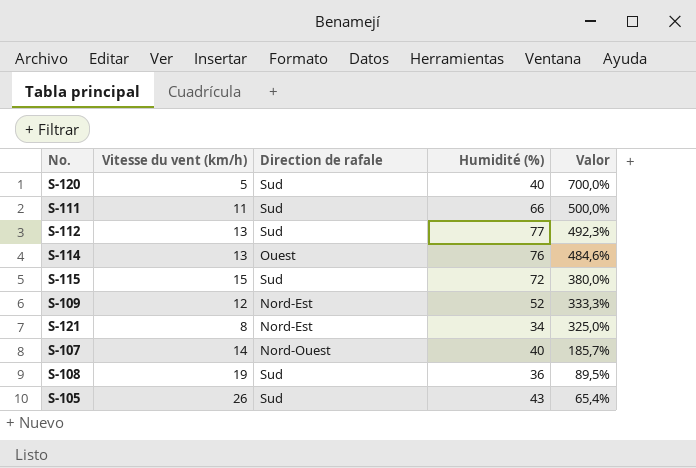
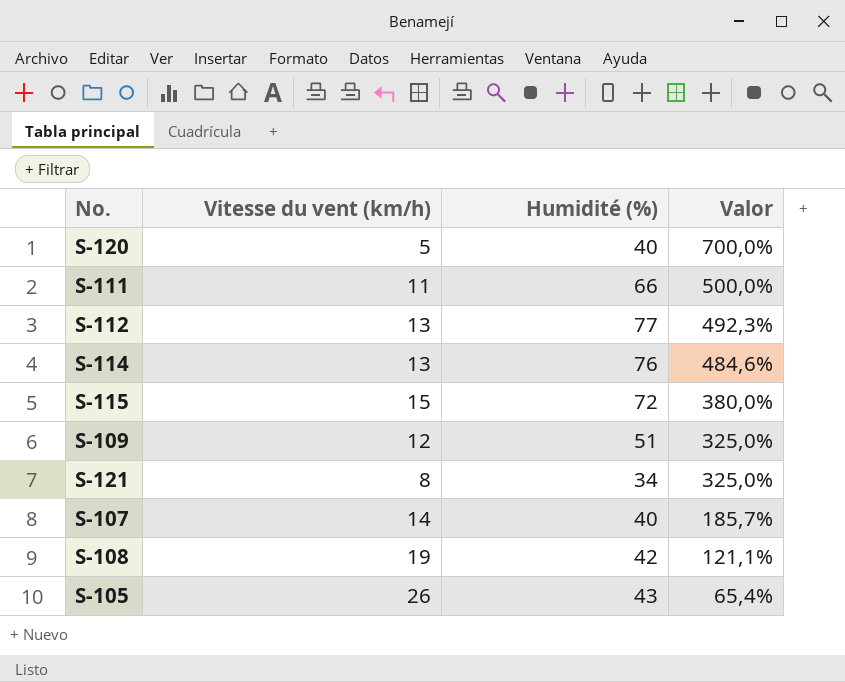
column Direction de rafale | position: 3 -> none
S-109 | Humidité (%): 52 -> 51
S-109 | Valor: 333,3% -> 325,0%
S-108 | Humidité (%): 36 -> 42
S-108 | Valor: 89,5% -> 121,1%

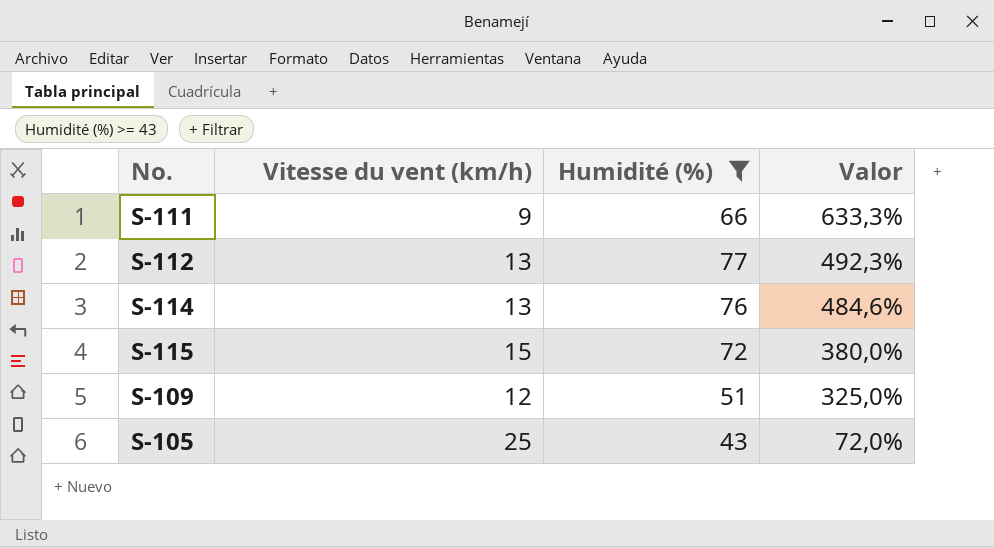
filter: none -> Humidité (%) >= 43
S-111 | Vitesse du vent (km/h): 11 -> 9
S-111 | Valor: 500,0% -> 633,3%
S-105 | Vitesse du vent (km/h): 26 -> 25
S-105 | Valor: 65,4% -> 72,0%

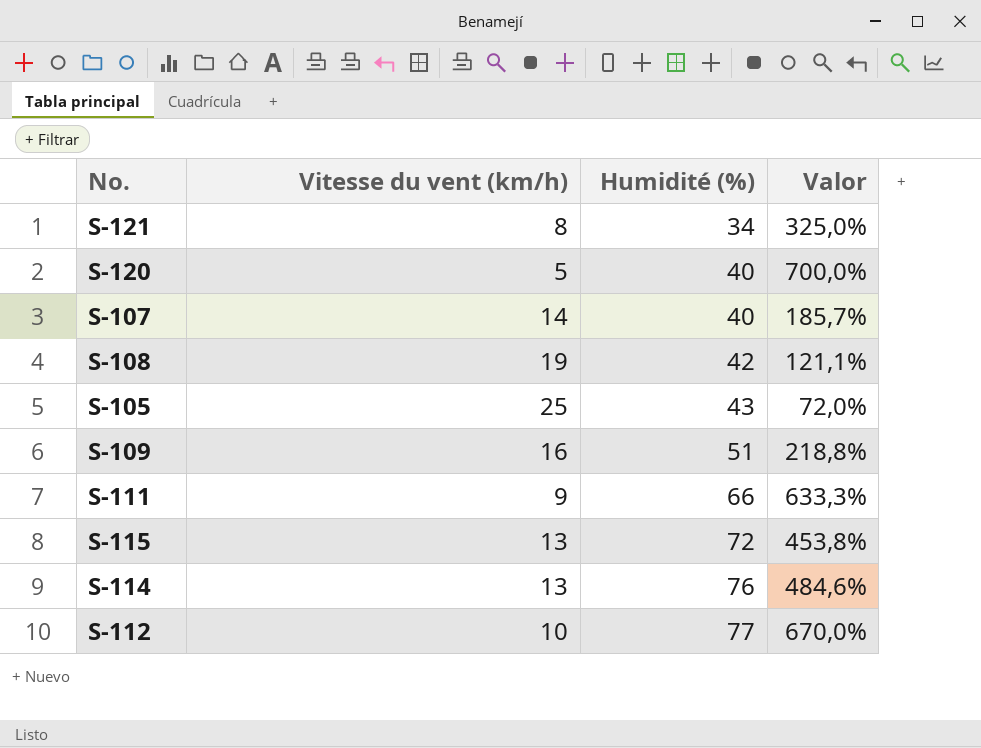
filter: Humidité (%) >= 43 -> none
row order: Valor descending -> Humidité (%) ascending
S-109 | Vitesse du vent (km/h): 12 -> 16
S-109 | Valor: 325,0% -> 218,8%
S-115 | Vitesse du vent (km/h): 15 -> 13
S-115 | Valor: 380,0% -> 453,8%
S-112 | Vitesse du vent (km/h): 13 -> 10
S-112 | Valor: 492,3% -> 670,0%

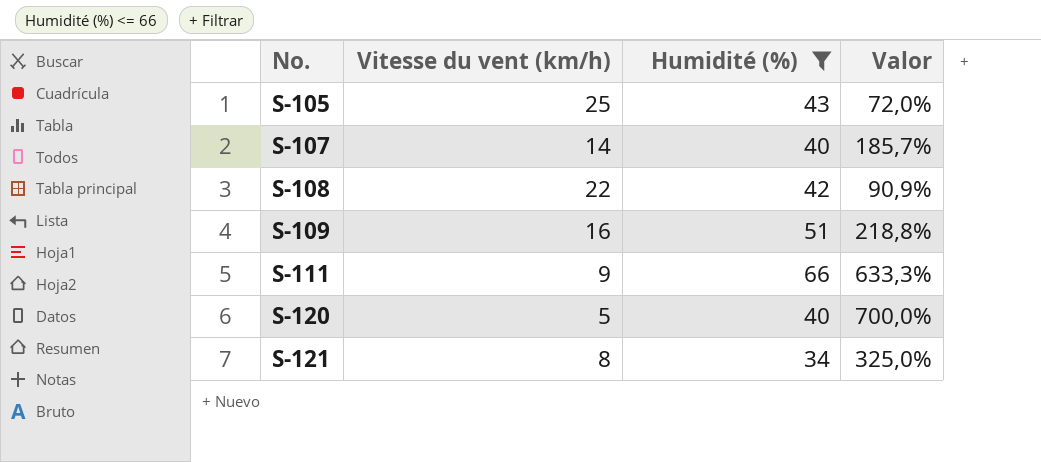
filter: none -> Humidité (%) <= 66
row order: Humidité (%) ascending -> No. ascending
S-108 | Vitesse du vent (km/h): 19 -> 22
S-108 | Valor: 121,1% -> 90,9%

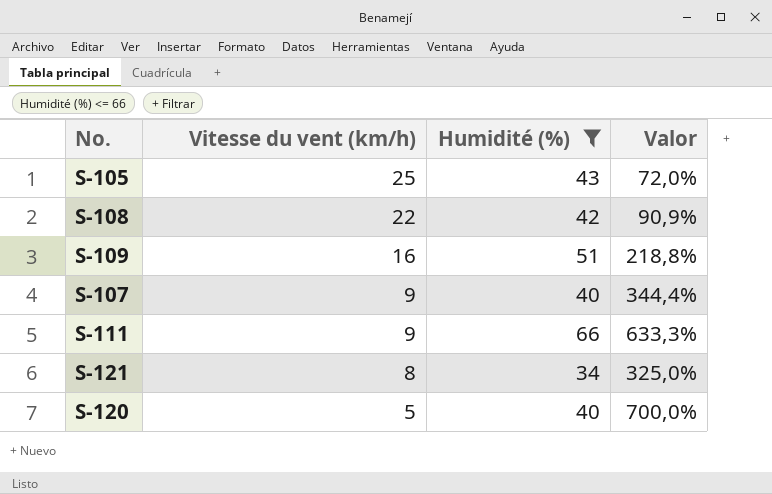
row order: No. ascending -> Vitesse du vent (km/h) descending
S-107 | Vitesse du vent (km/h): 14 -> 9
S-107 | Valor: 185,7% -> 344,4%

